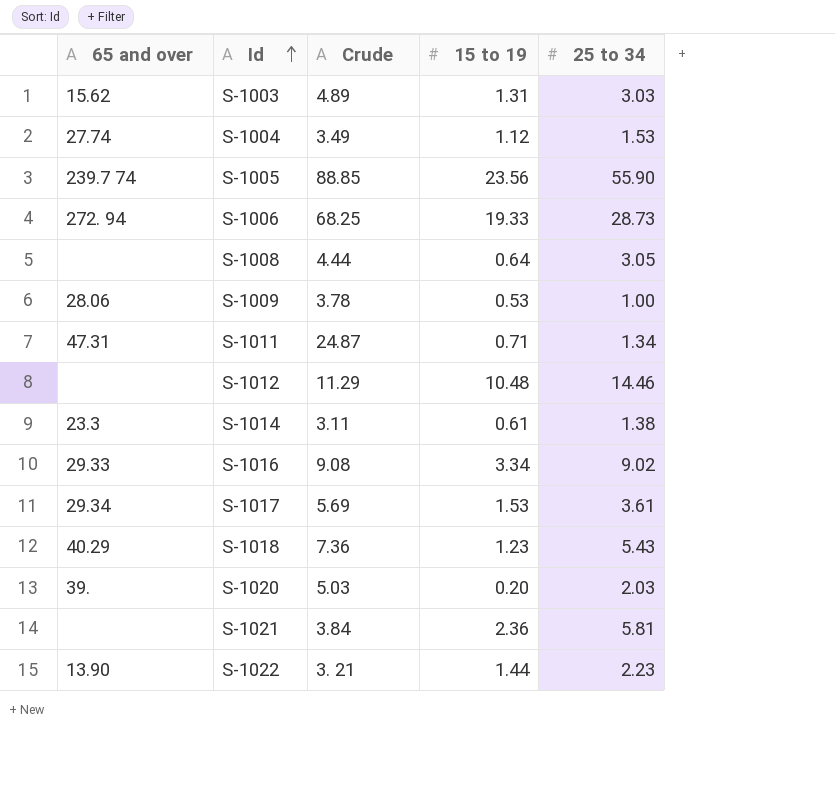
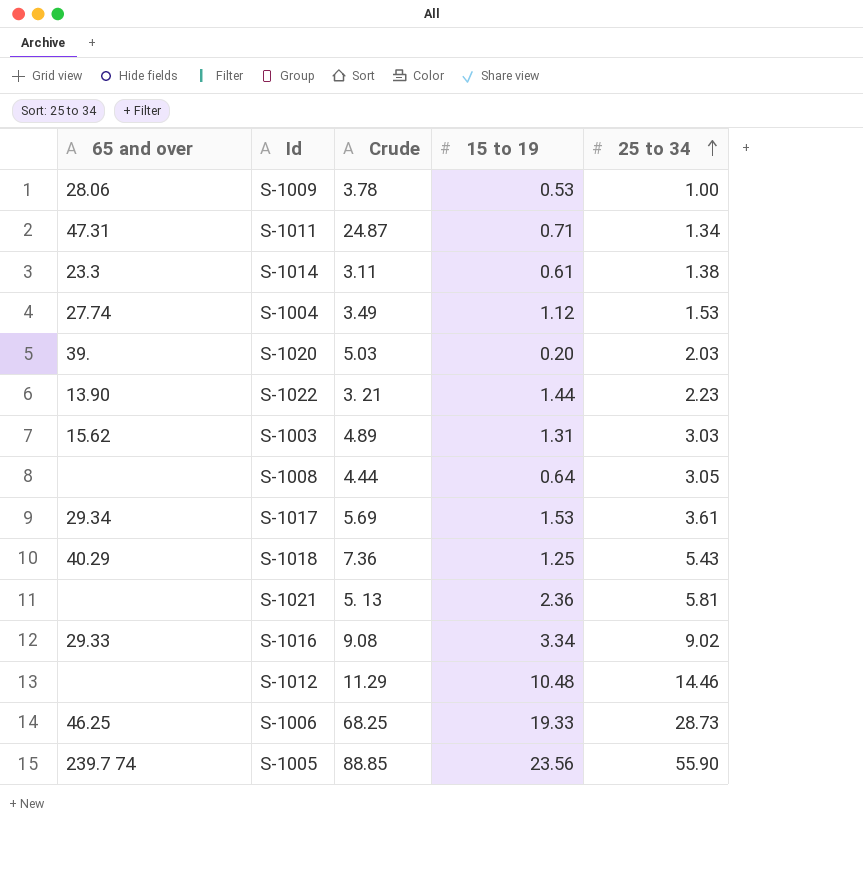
row order: Id ascending -> 25 to 34 ascending
S-1018 | 15 to 19: 1.23 -> 1.25
S-1021 | Crude: 3.84 -> 5. 13
S-1006 | 65 and over: 272. 94 -> 46.25

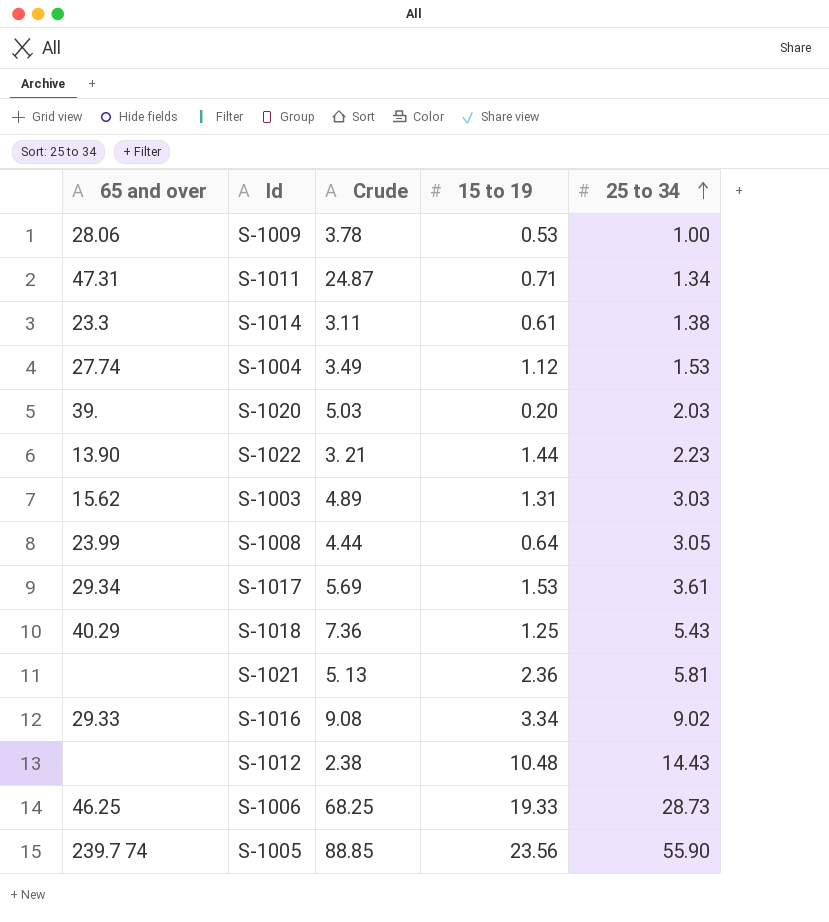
S-1008 | 65 and over: none -> 23.99
S-1012 | Crude: 11.29 -> 2.38
S-1012 | 25 to 34: 14.46 -> 14.43

